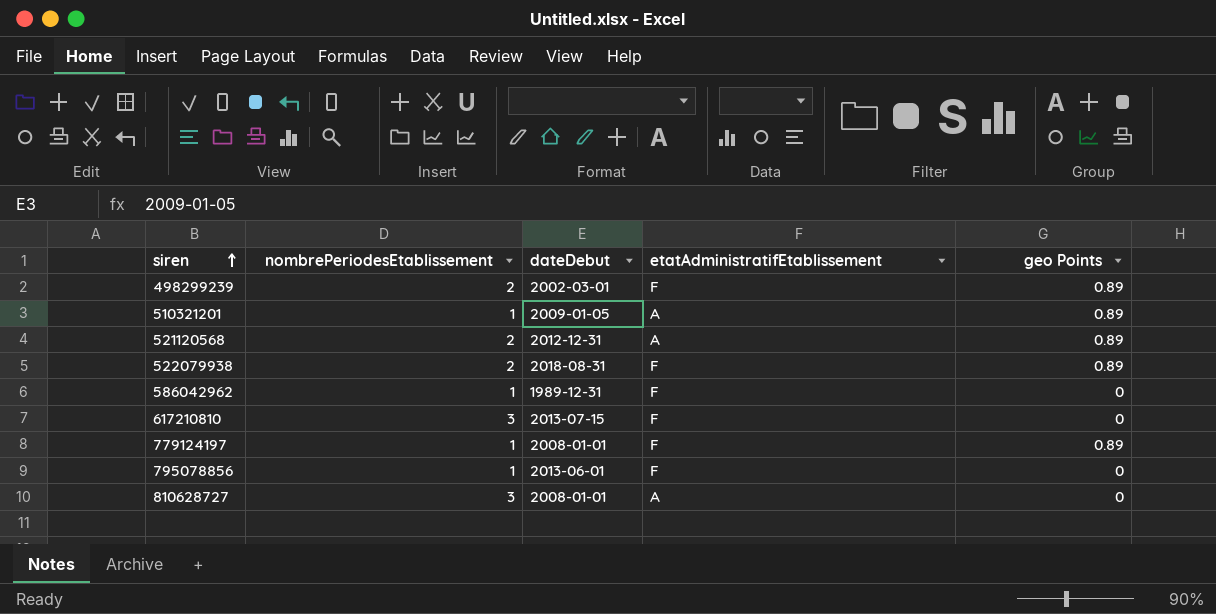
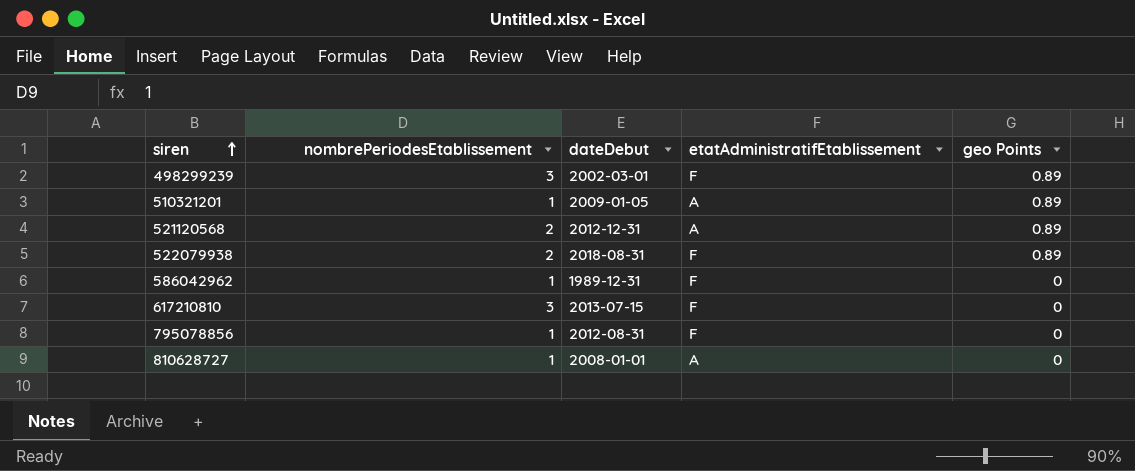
row 779124197: 1 | 2008-01-01 | F | 0.89 -> none
498299239 | nombrePeriodesEtablissement: 2 -> 3
795078856 | dateDebut: 2013-06-01 -> 2012-08-31
810628727 | nombrePeriodesEtablissement: 3 -> 1

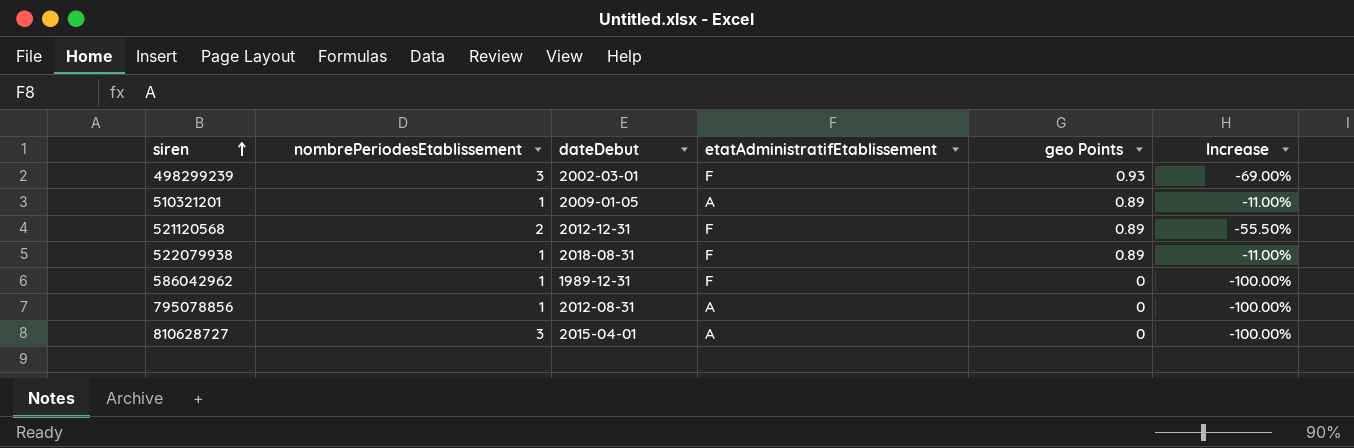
column Increase | formula: none -> ([geo Points] - [nombrePeriodesEtablissement]) / [nombrePeriodesEtablissement]
row 617210810: 3 | 2013-07-15 | F | 0 -> none
498299239 | geo Points: 0.89 -> 0.93
521120568 | etatAdministratifEtablissement: A -> F
522079938 | nombrePeriodesEtablissement: 2 -> 1
795078856 | etatAdministratifEtablissement: F -> A
810628727 | nombrePeriodesEtablissement: 1 -> 3
810628727 | dateDebut: 2008-01-01 -> 2015-04-01

